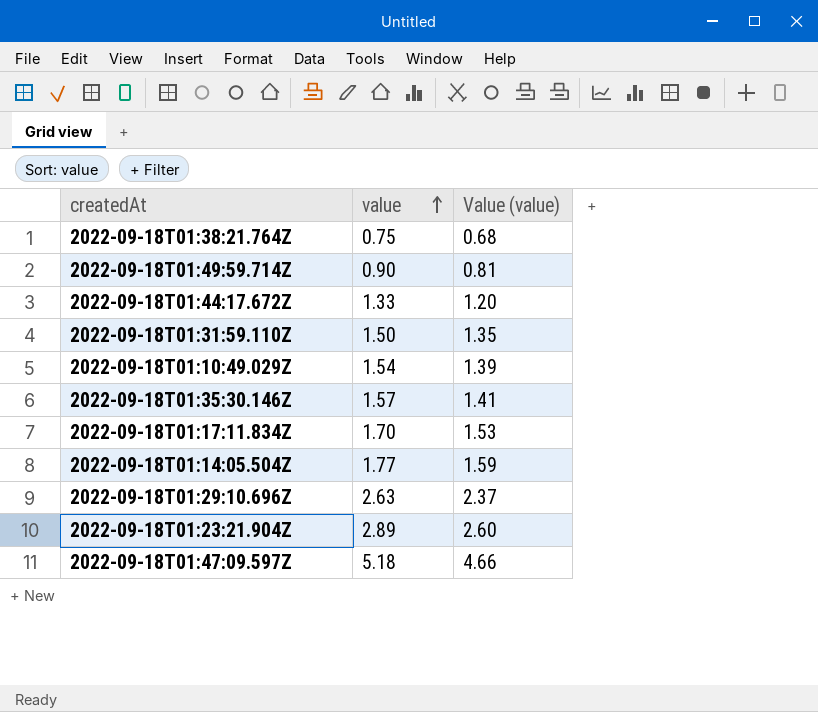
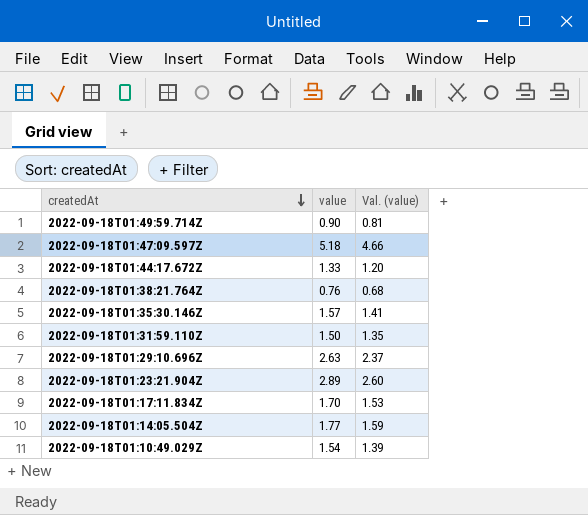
row order: value ascending -> createdAt descending
column name: Value (value) -> Val. (value)
2022-09-18T01:38:21.764Z | value: 0.75 -> 0.76

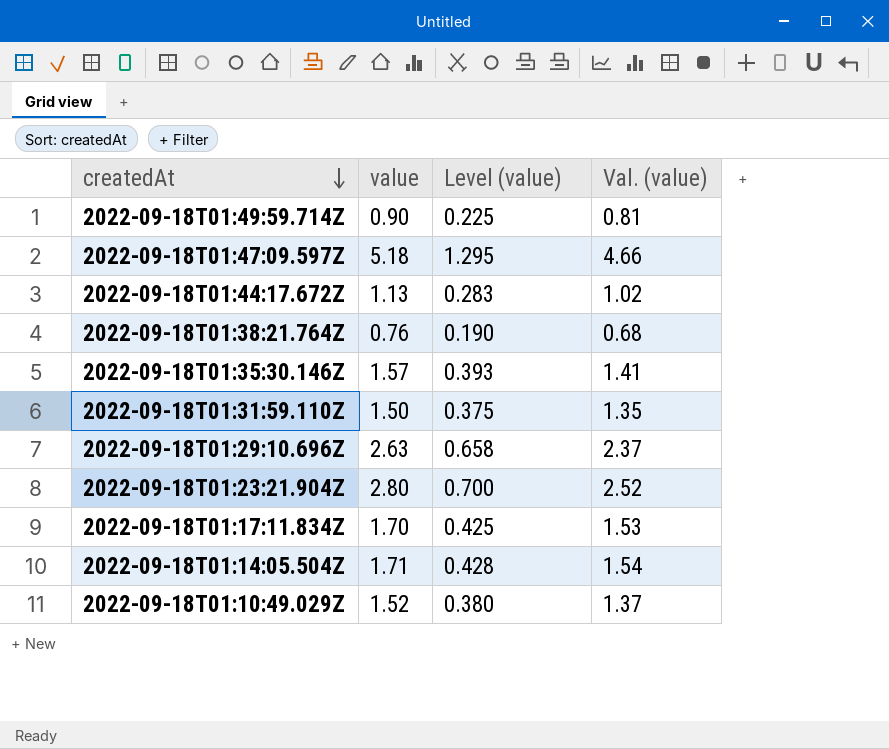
column Level (value) | formula: none -> [value] * 0.25
2022-09-18T01:44:17.672Z | value: 1.33 -> 1.13
2022-09-18T01:44:17.672Z | Val. (value): 1.20 -> 1.02
2022-09-18T01:23:21.904Z | value: 2.89 -> 2.80
2022-09-18T01:23:21.904Z | Val. (value): 2.60 -> 2.52
2022-09-18T01:14:05.504Z | value: 1.77 -> 1.71
2022-09-18T01:14:05.504Z | Val. (value): 1.59 -> 1.54
2022-09-18T01:10:49.029Z | value: 1.54 -> 1.52
2022-09-18T01:10:49.029Z | Val. (value): 1.39 -> 1.37

